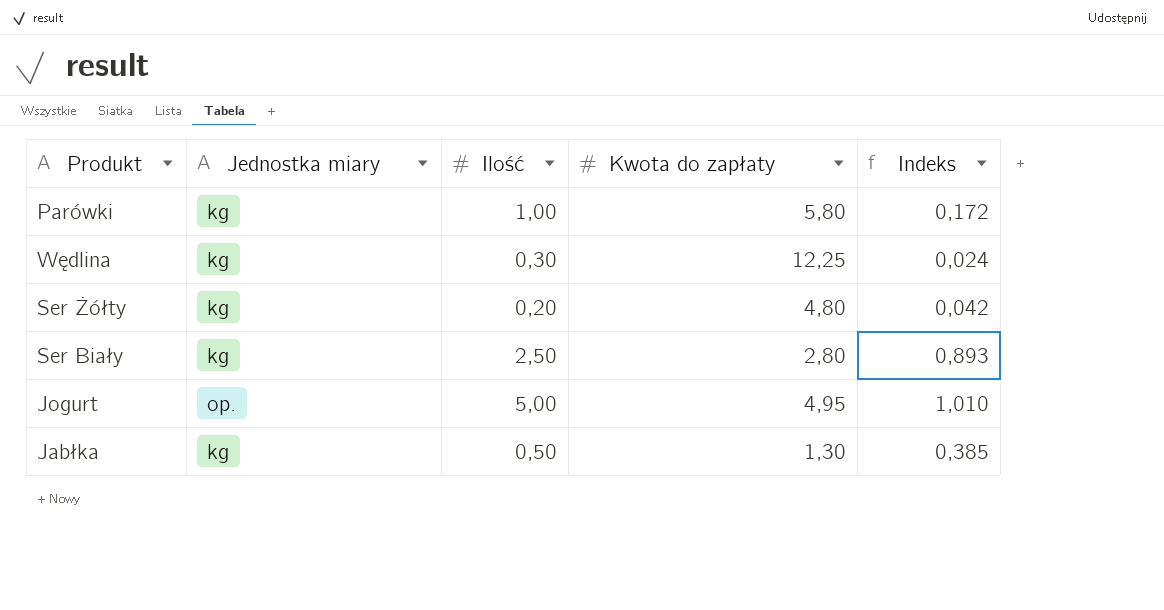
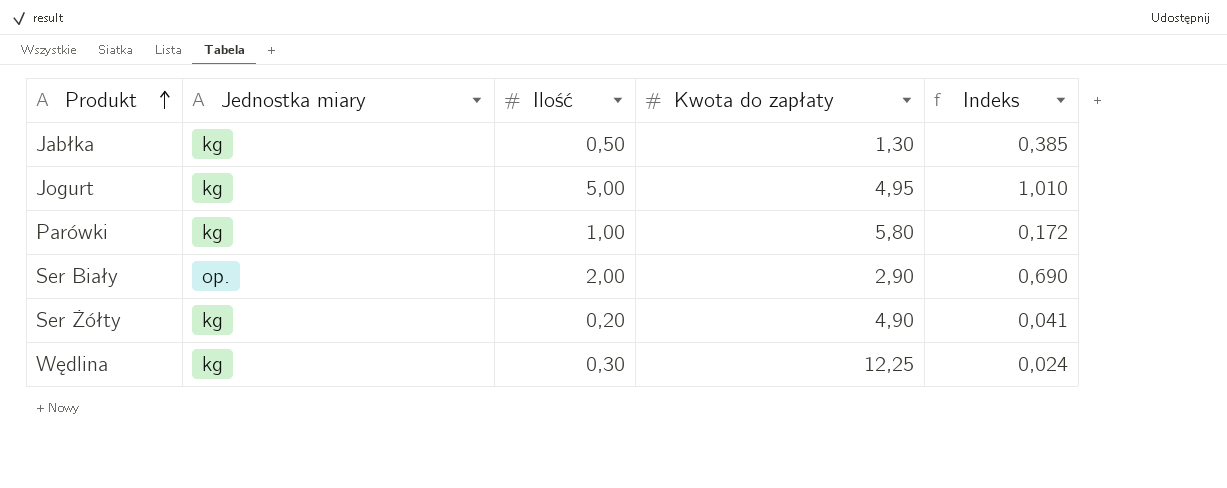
row order: none -> Produkt ascending
Jogurt | Jednostka miary: op. -> kg
Ser Biały | Jednostka miary: kg -> op.
Ser Biały | Ilość: 2,50 -> 2,00
Ser Biały | Kwota do zapłaty: 2,80 -> 2,90
Ser Biały | Indeks: 0,893 -> 0,690
Ser Żółty | Kwota do zapłaty: 4,80 -> 4,90
Ser Żółty | Indeks: 0,042 -> 0,041

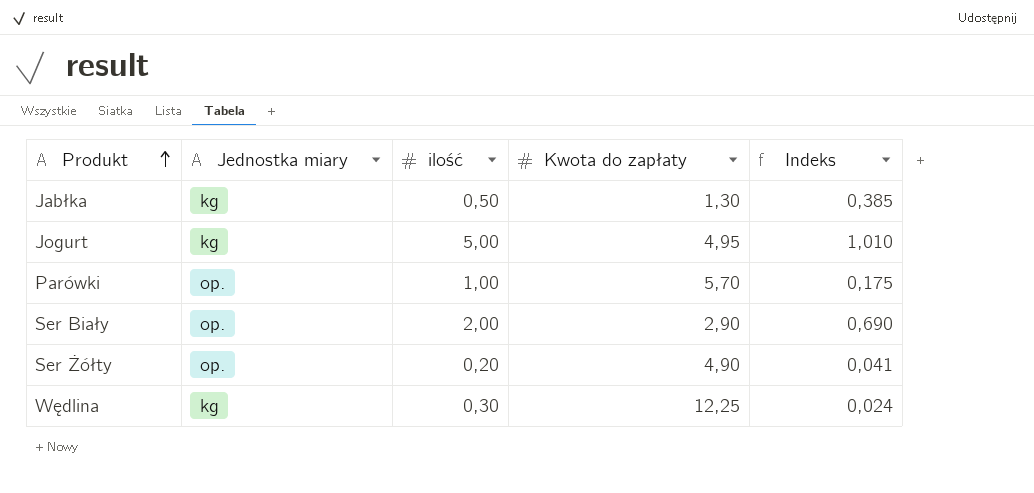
column name: Ilość -> ilość
Parówki | Jednostka miary: kg -> op.
Parówki | Kwota do zapłaty: 5,80 -> 5,70
Parówki | Indeks: 0,172 -> 0,175
Ser Żółty | Jednostka miary: kg -> op.

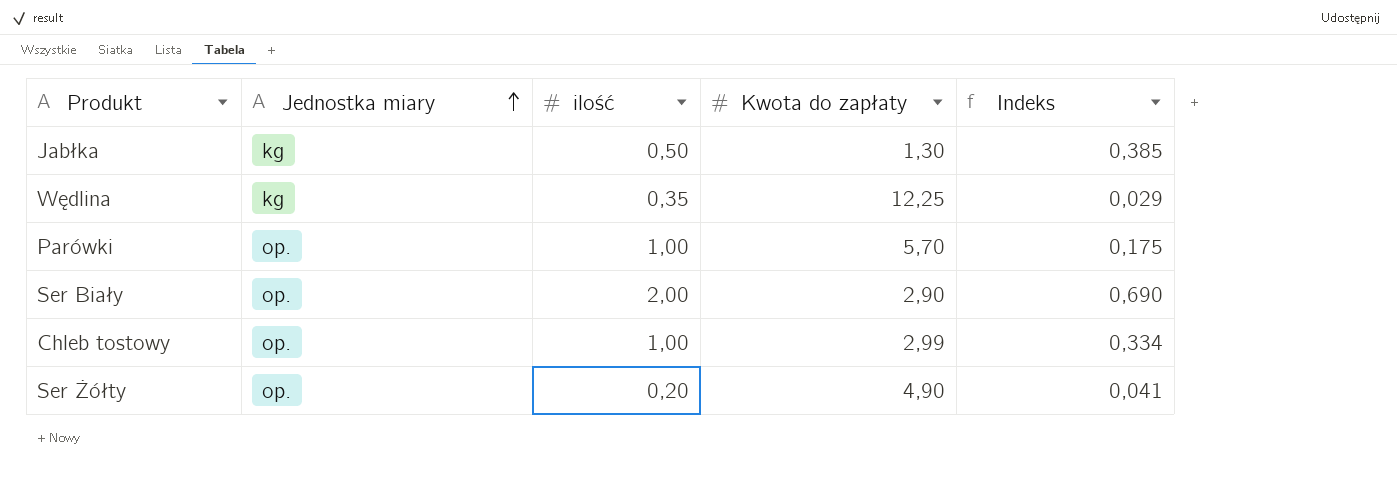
row order: Produkt ascending -> Jednostka miary ascending
row Jogurt: kg | 5,00 | 4,95 | 1,010 -> none
Wędlina | ilość: 0,30 -> 0,35
Wędlina | Indeks: 0,024 -> 0,029
row Chleb tostowy: none -> op. | 1,00 | 2,99 | 0,334

